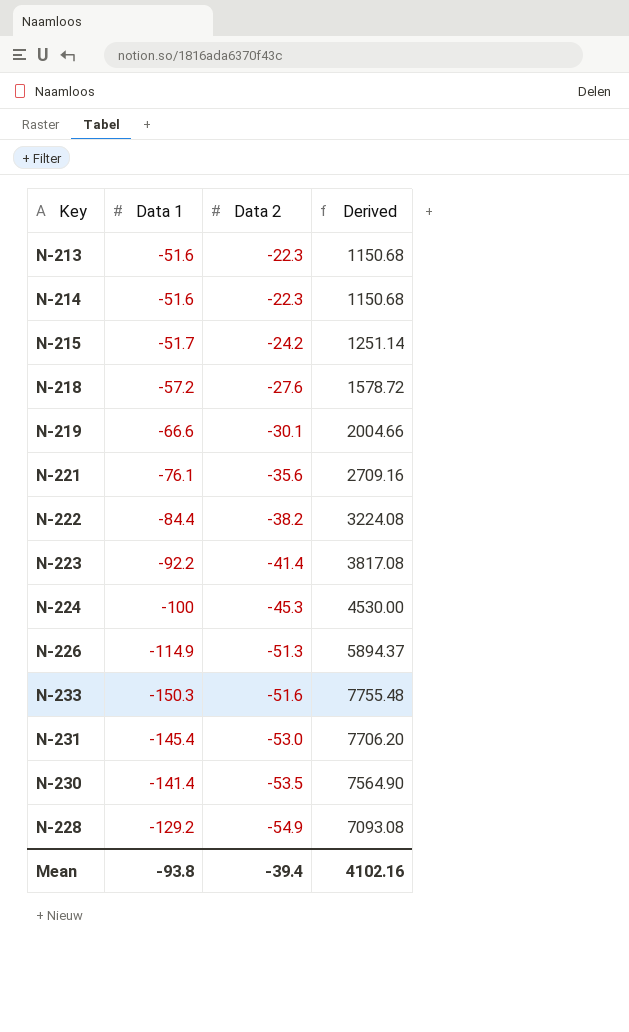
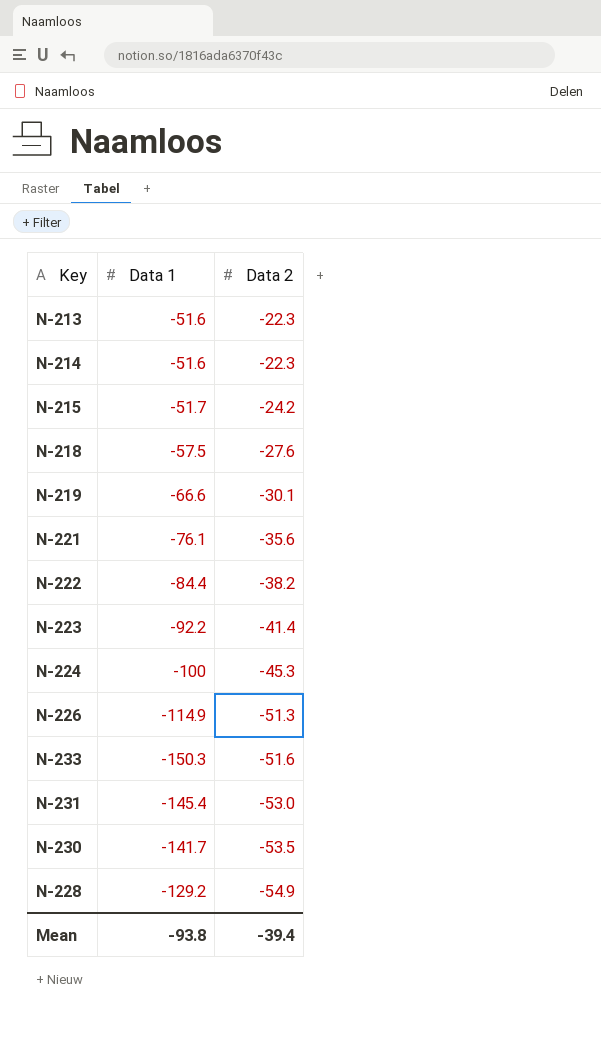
column Derived | formula: [Data 1] * [Data 2] -> none
N-218 | Data 1: -57.2 -> -57.5
N-230 | Data 1: -141.4 -> -141.7

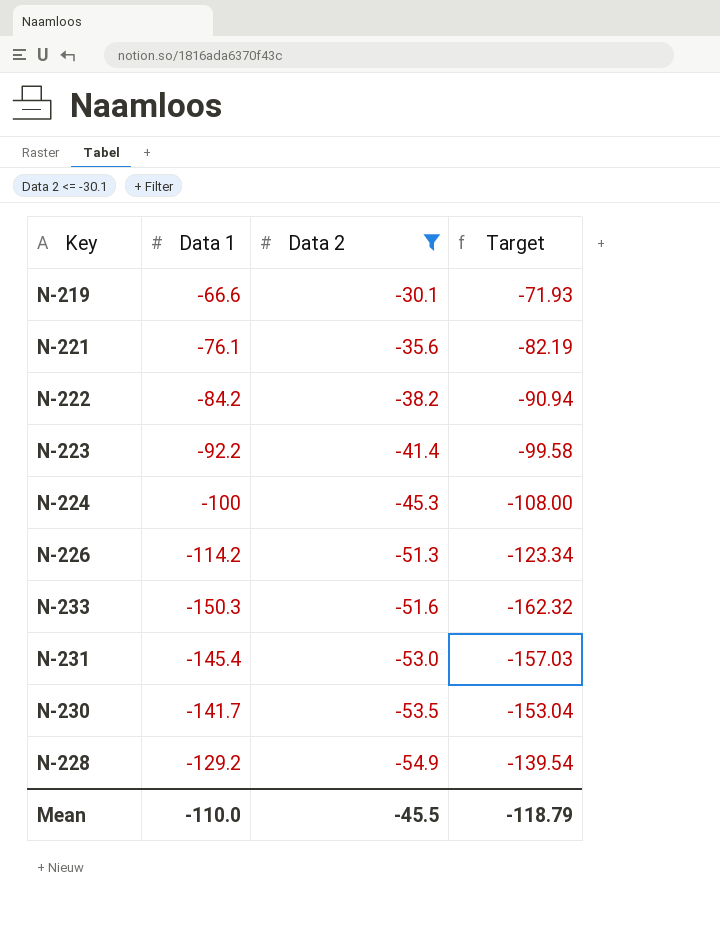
filter: none -> Data 2 <= -30.1
column Target | formula: none -> [Data 1] * 1.08
N-222 | Data 1: -84.4 -> -84.2
N-226 | Data 1: -114.9 -> -114.2
Mean | Data 1: -93.8 -> -110.0
Mean | Data 2: -39.4 -> -45.5

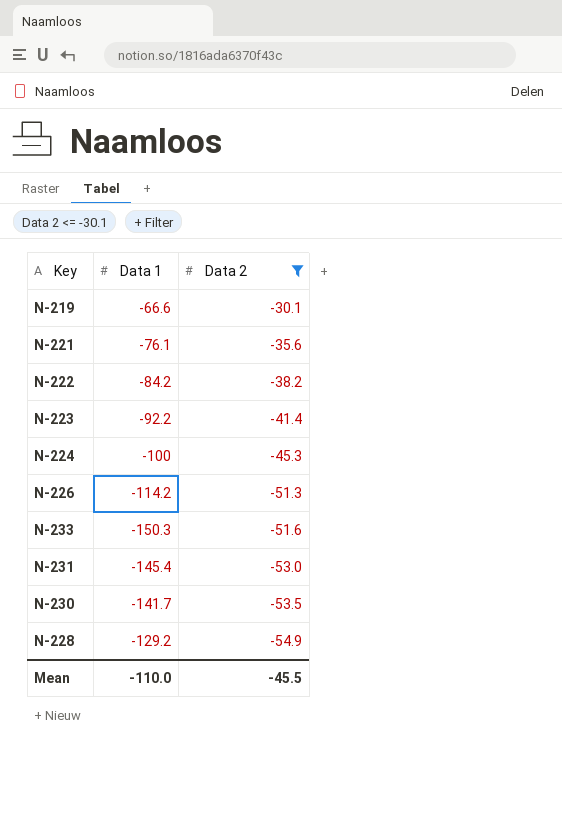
column Target | formula: [Data 1] * 1.08 -> none

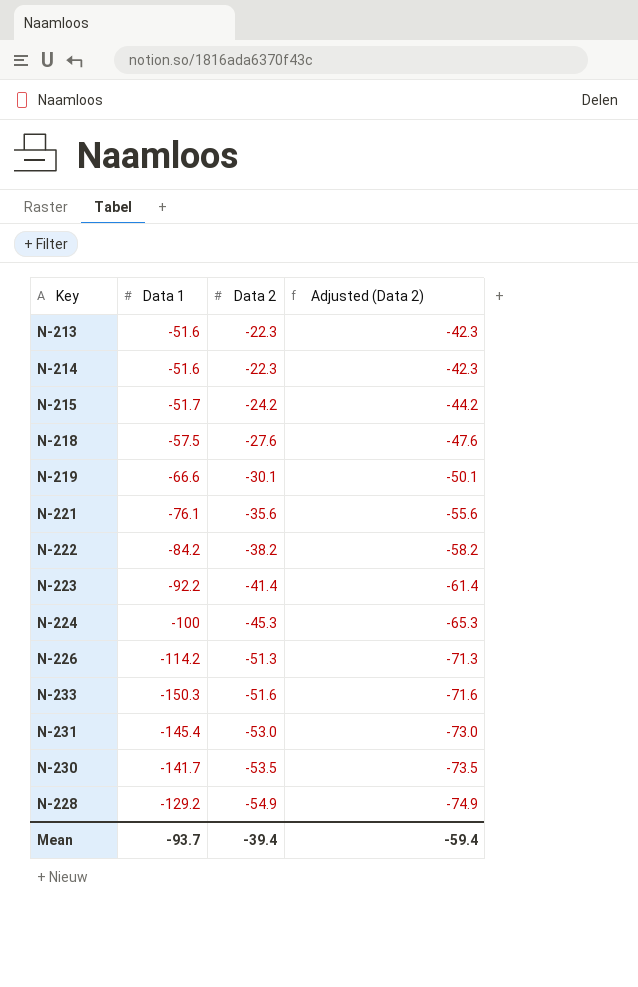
filter: Data 2 <= -30.1 -> none
column Adjusted (Data 2) | formula: none -> [Data 2] - 20
Mean | Data 1: -110.0 -> -93.7
Mean | Data 2: -45.5 -> -39.4

